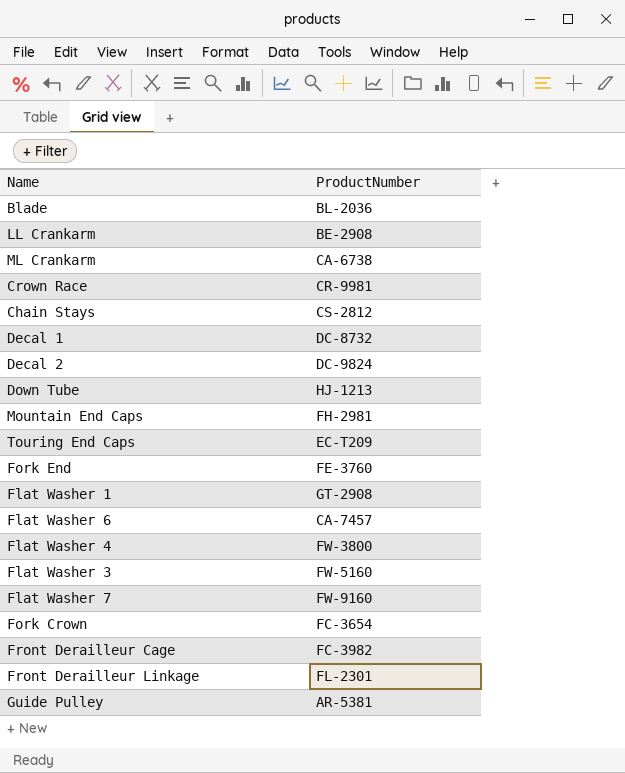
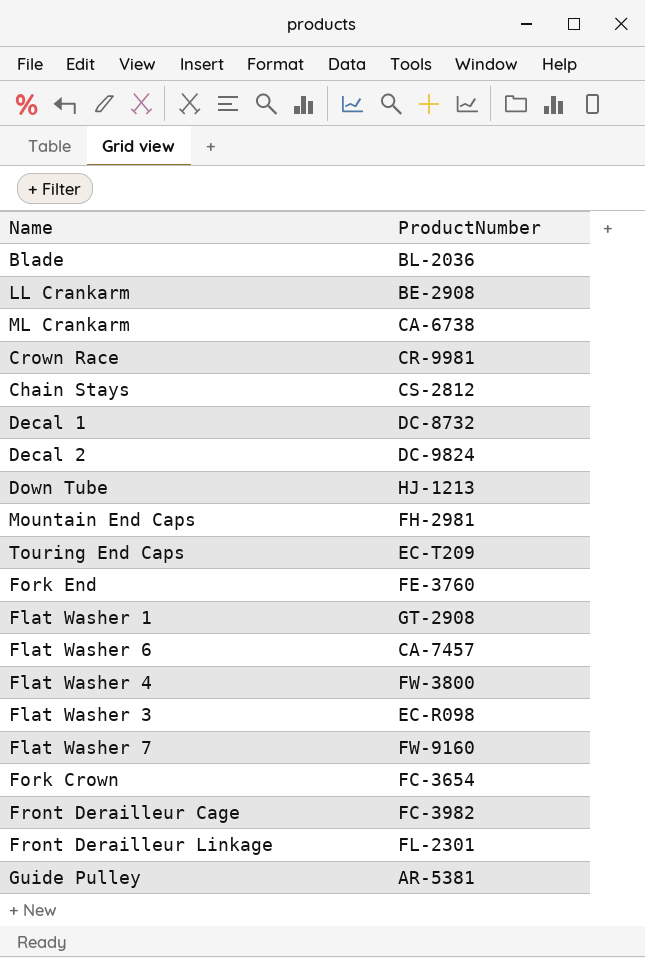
Flat Washer 3 | ProductNumber: FW-5160 -> EC-R098

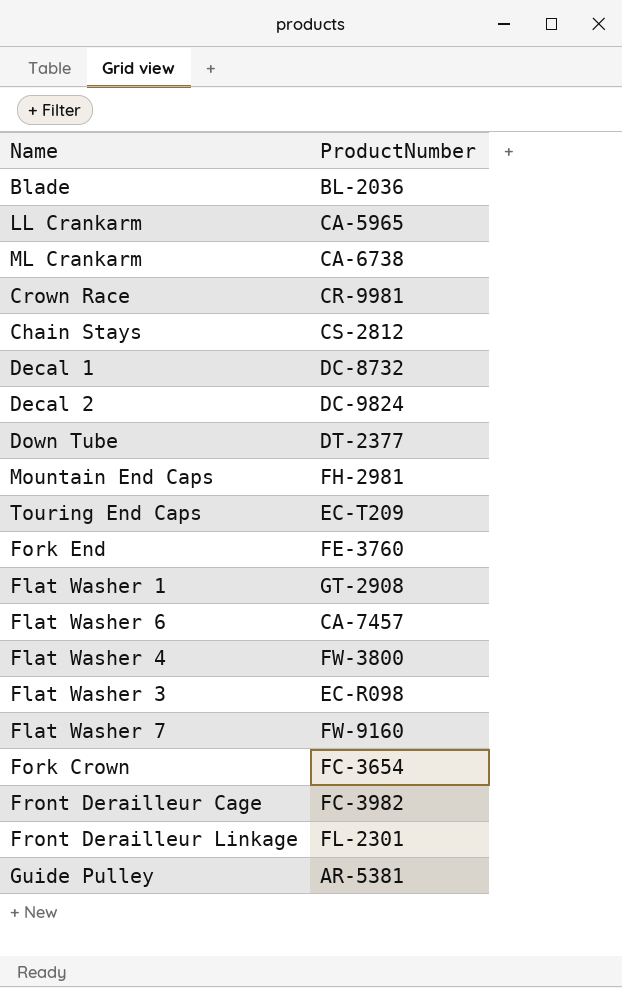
LL Crankarm | ProductNumber: BE-2908 -> CA-5965
Down Tube | ProductNumber: HJ-1213 -> DT-2377

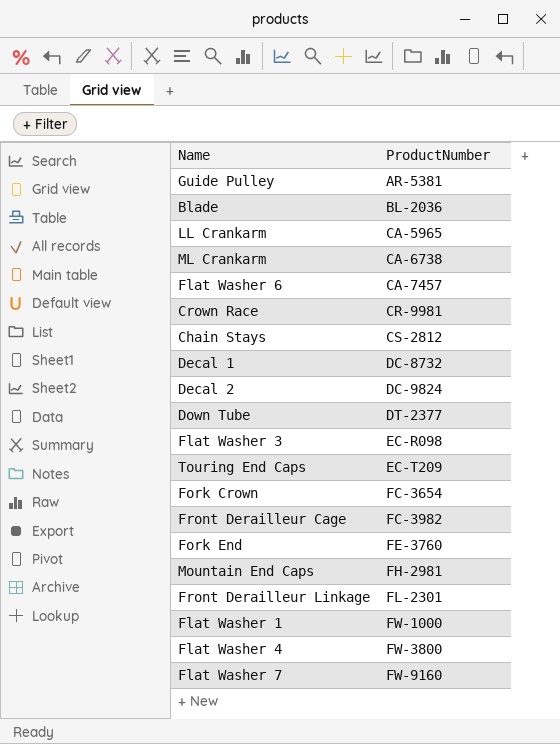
row order: none -> ProductNumber ascending
Flat Washer 1 | ProductNumber: GT-2908 -> FW-1000

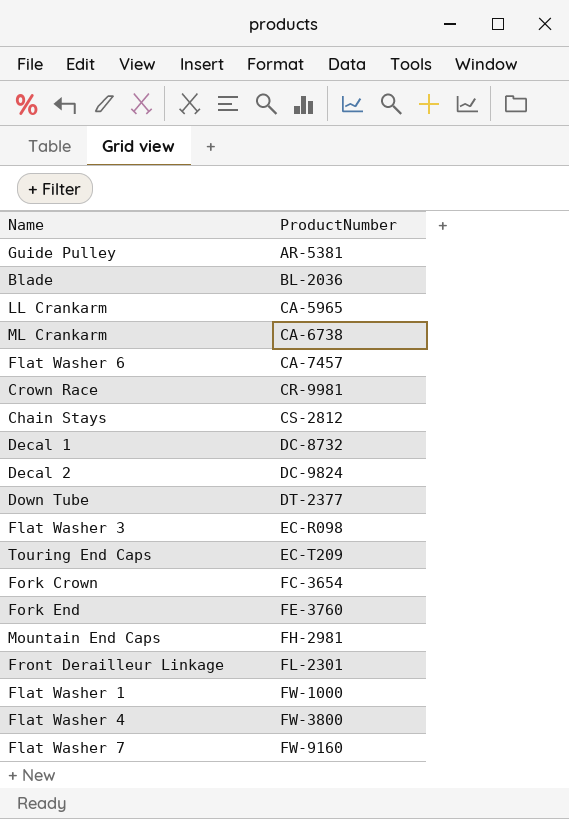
row Front Derailleur Cage: FC-3982 -> none

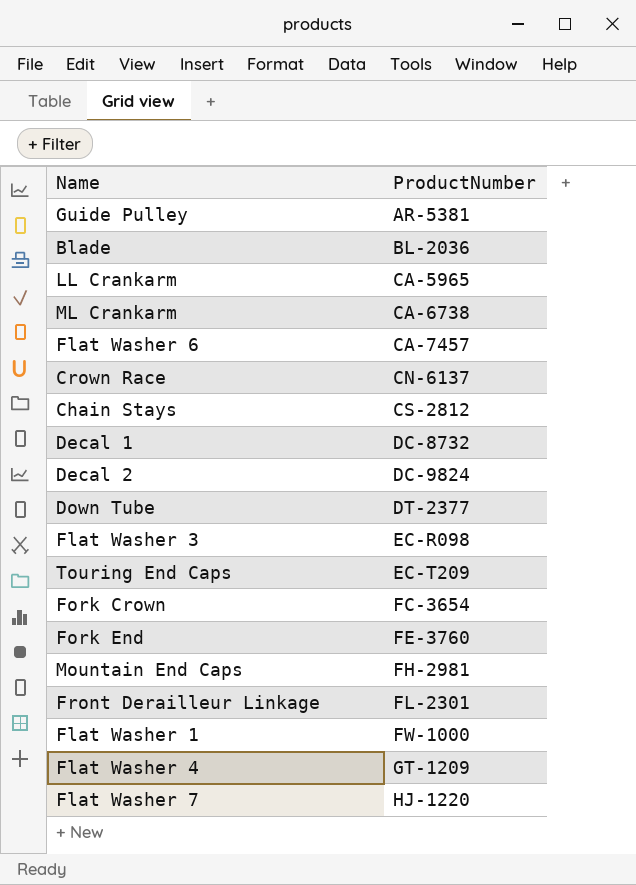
Crown Race | ProductNumber: CR-9981 -> CN-6137
Flat Washer 4 | ProductNumber: FW-3800 -> GT-1209
Flat Washer 7 | ProductNumber: FW-9160 -> HJ-1220

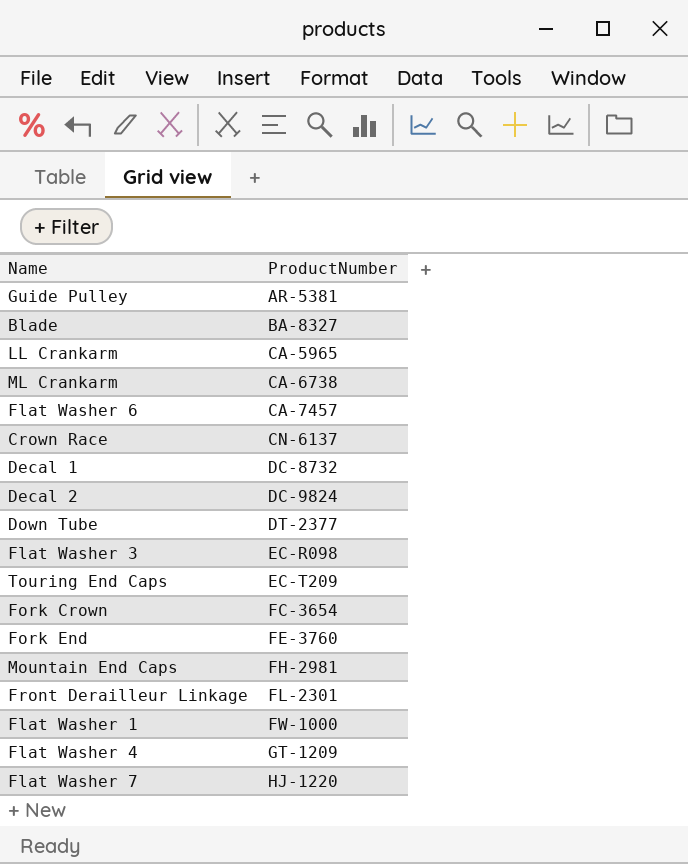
row Chain Stays: CS-2812 -> none
Blade | ProductNumber: BL-2036 -> BA-8327

